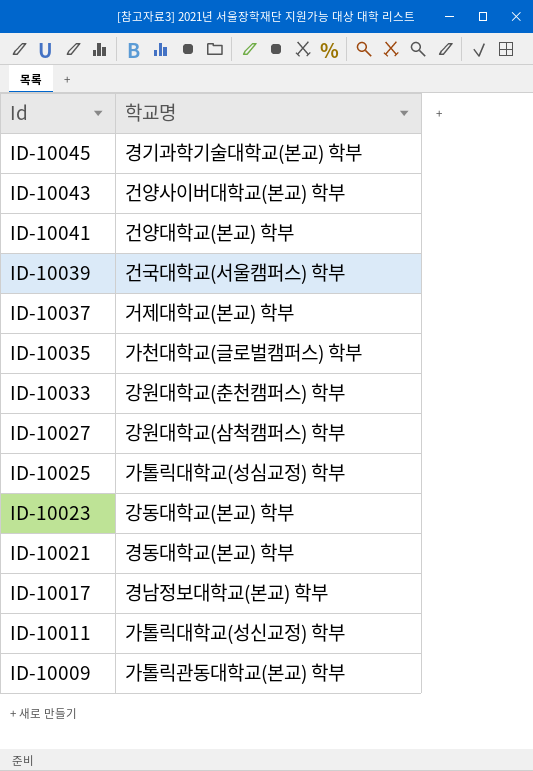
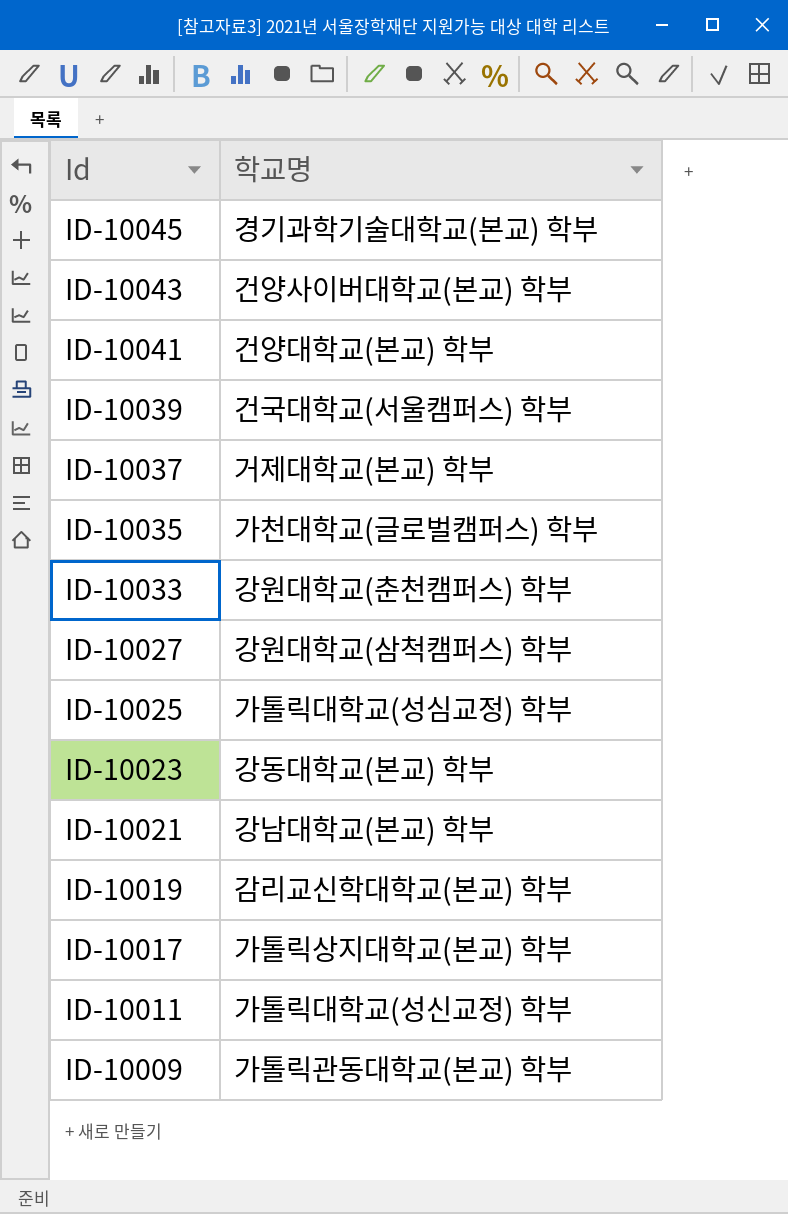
ID-10021 | 학교명: 경동대학교(본교) 학부 -> 강남대학교(본교) 학부
row ID-10019: none -> 감리교신학대학교(본교) 학부
ID-10017 | 학교명: 경남정보대학교(본교) 학부 -> 가톨릭상지대학교(본교) 학부

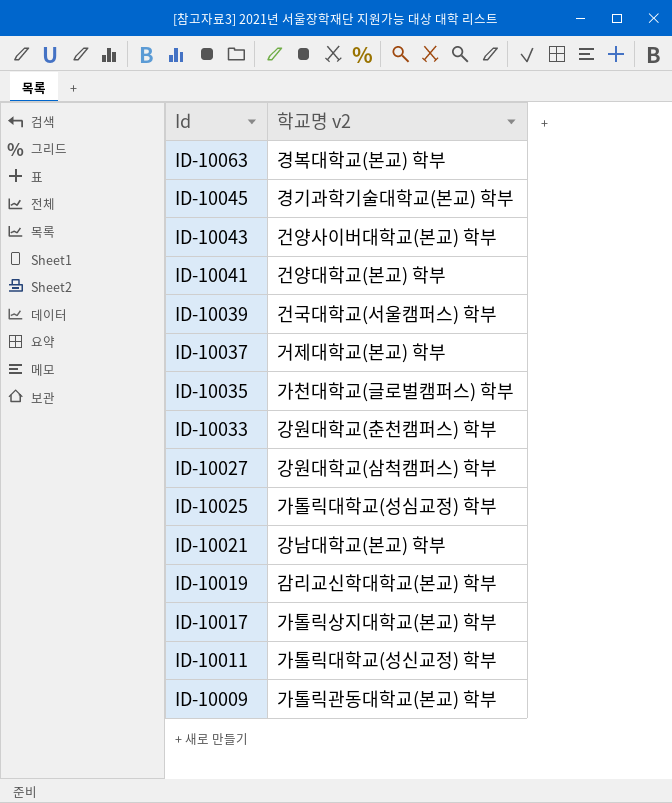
column name: 학교명 -> 학교명 v2
row ID-10023: 강동대학교(본교) 학부 -> none
row ID-10063: none -> 경복대학교(본교) 학부

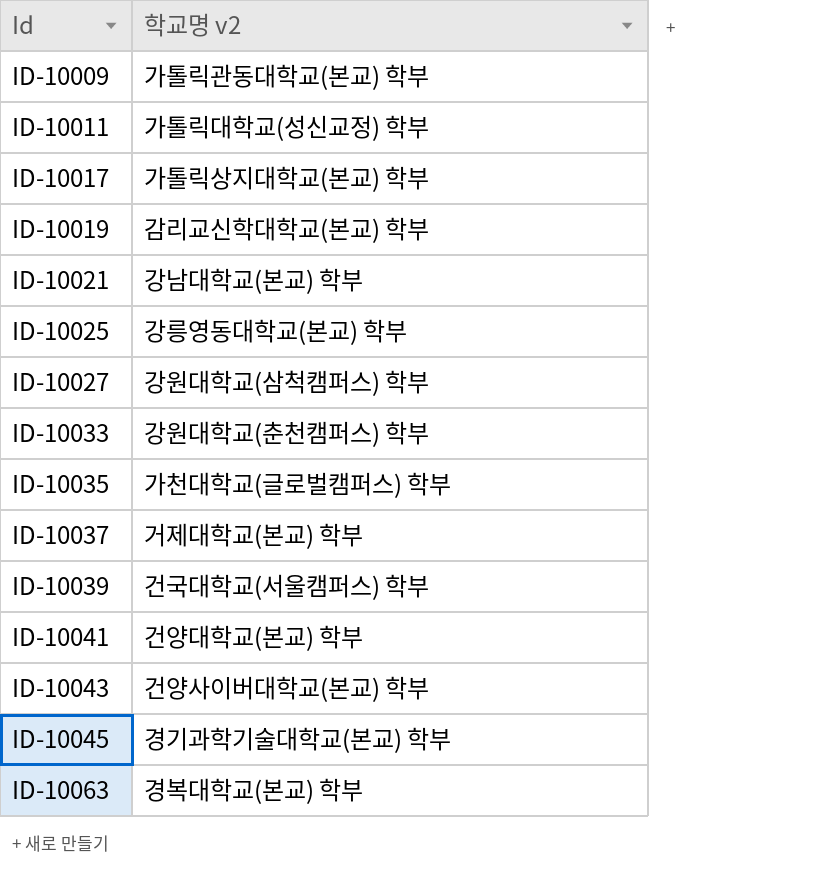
row order: Id descending -> Id ascending
ID-10025 | 학교명 v2: 가톨릭대학교(성심교정) 학부 -> 강릉영동대학교(본교) 학부

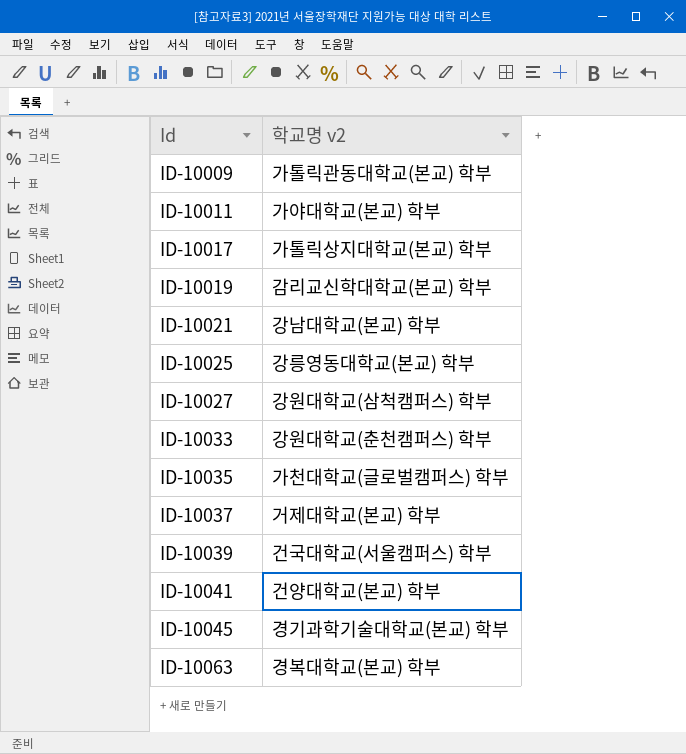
row ID-10043: 건양사이버대학교(본교) 학부 -> none
ID-10011 | 학교명 v2: 가톨릭대학교(성신교정) 학부 -> 가야대학교(본교) 학부

